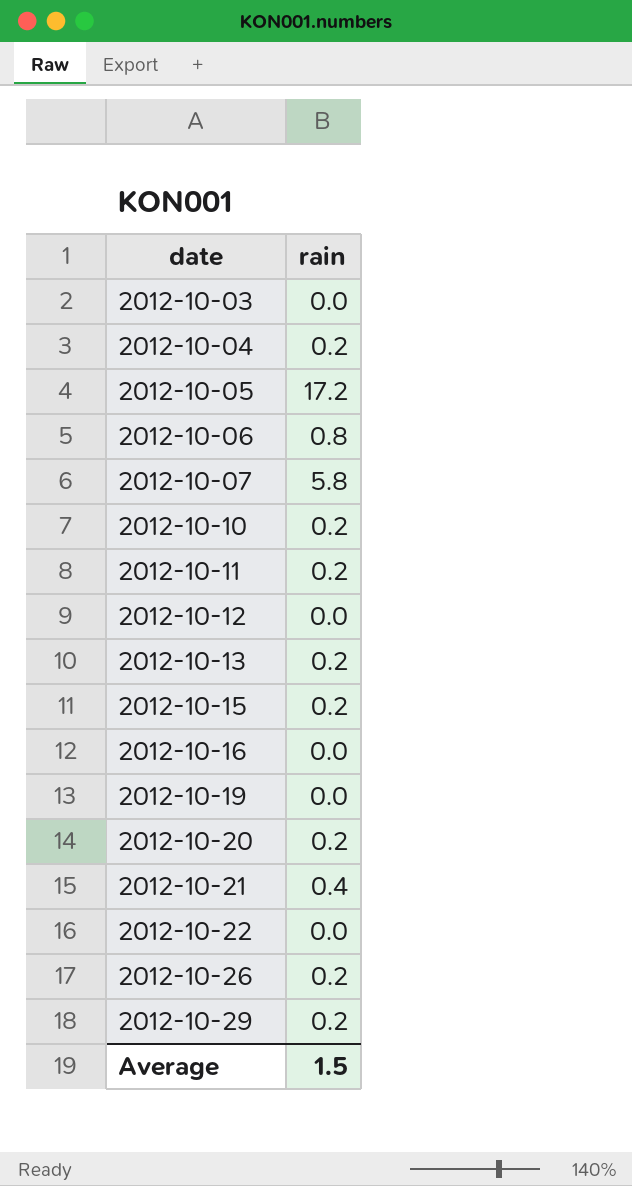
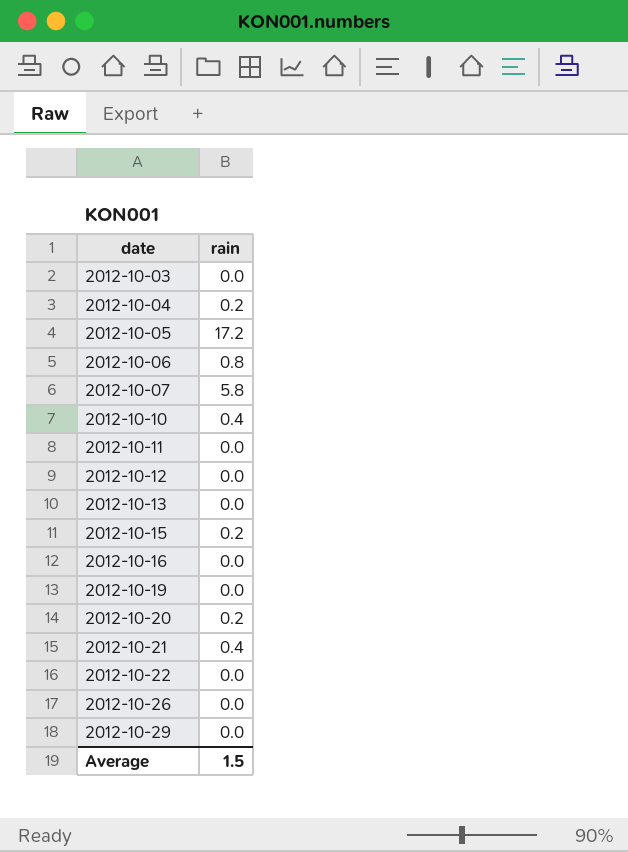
2012-10-10 | rain: 0.2 -> 0.4
2012-10-11 | rain: 0.2 -> 0.0
2012-10-13 | rain: 0.2 -> 0.0
2012-10-26 | rain: 0.2 -> 0.0
2012-10-29 | rain: 0.2 -> 0.0

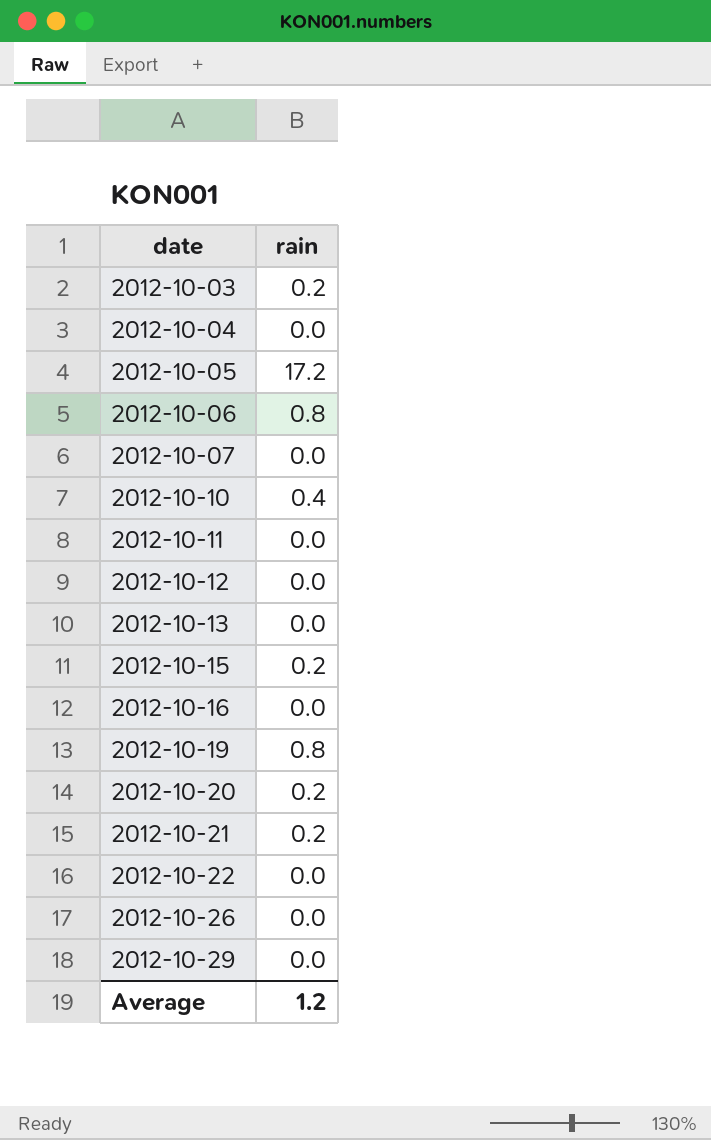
2012-10-03 | rain: 0.0 -> 0.2
2012-10-04 | rain: 0.2 -> 0.0
2012-10-07 | rain: 5.8 -> 0.0
2012-10-19 | rain: 0.0 -> 0.8
2012-10-21 | rain: 0.4 -> 0.2
Average | rain: 1.5 -> 1.2

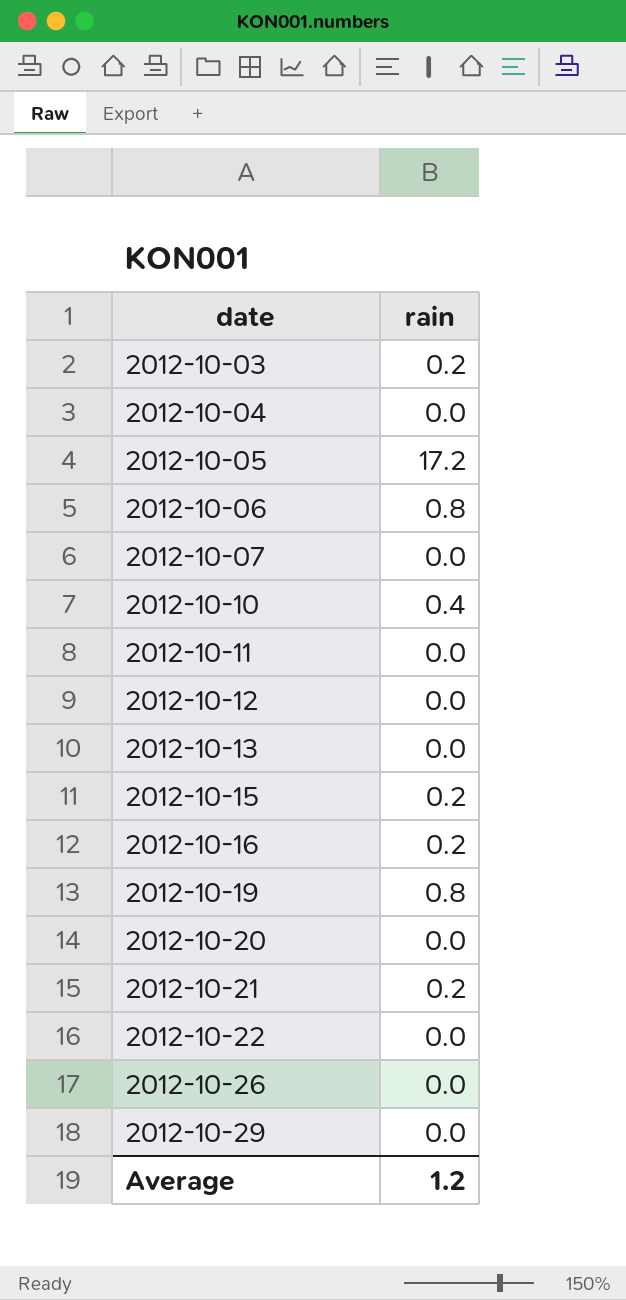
2012-10-16 | rain: 0.0 -> 0.2
2012-10-20 | rain: 0.2 -> 0.0

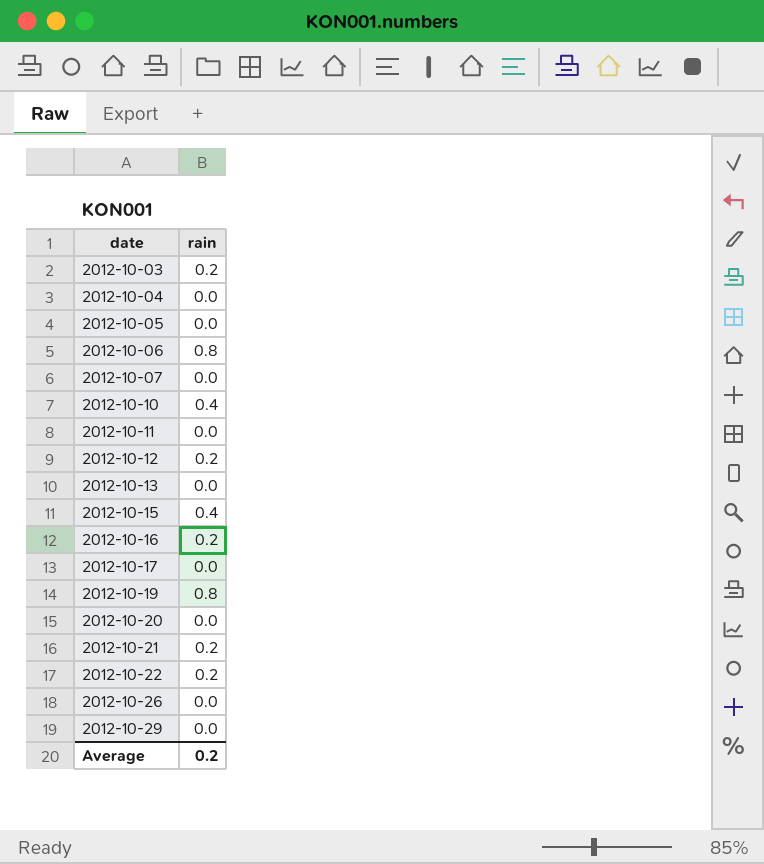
2012-10-05 | rain: 17.2 -> 0.0
2012-10-12 | rain: 0.0 -> 0.2
2012-10-15 | rain: 0.2 -> 0.4
row 2012-10-17: none -> 0.0
2012-10-22 | rain: 0.0 -> 0.2
Average | rain: 1.2 -> 0.2

